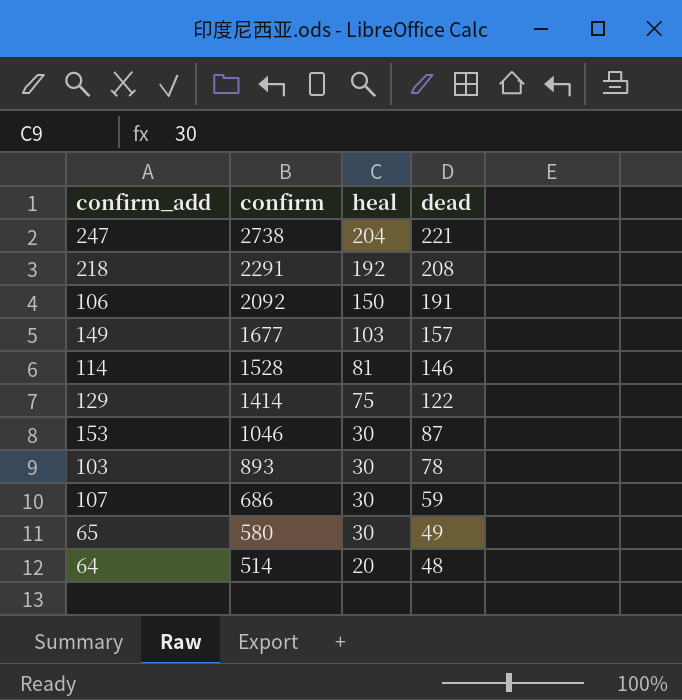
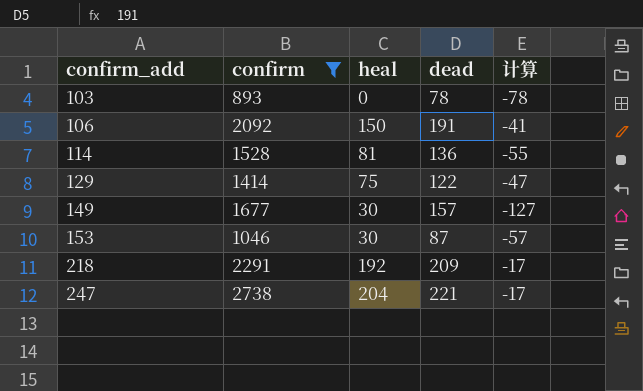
filter: none -> confirm >= 893
row order: confirm descending -> confirm_add ascending
column 计算 | formula: none -> [heal] - [dead]
103 | heal: 30 -> 0
114 | dead: 146 -> 136
149 | heal: 103 -> 30
218 | dead: 208 -> 209

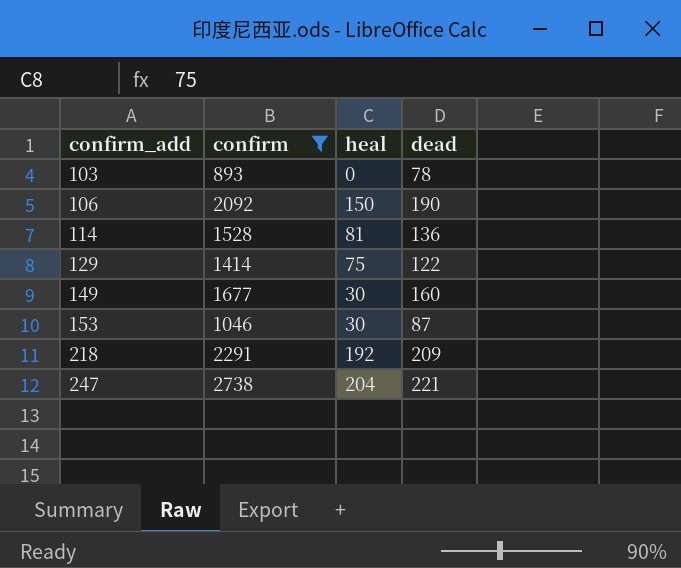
column 计算 | formula: [heal] - [dead] -> none
106 | dead: 191 -> 190
149 | dead: 157 -> 160

